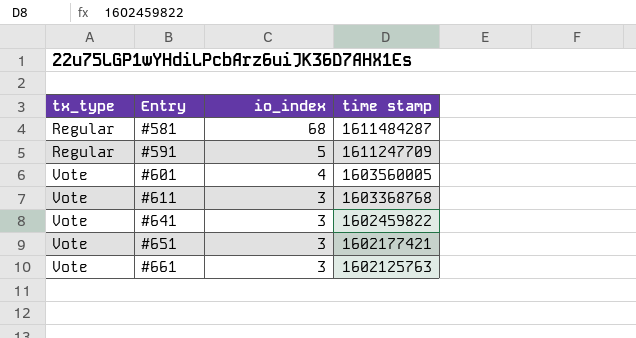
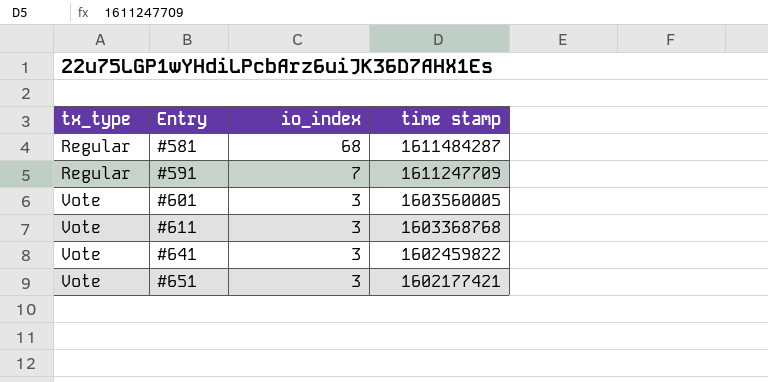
row #661: Vote | 3 | 1602125763 -> none
#591 | io_index: 5 -> 7
#601 | io_index: 4 -> 3

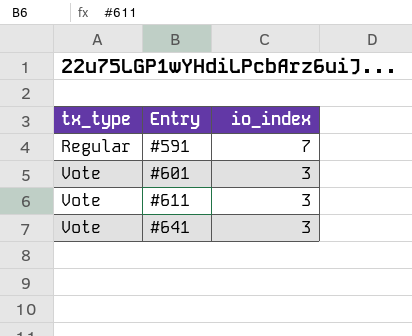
column time stamp | position: 4 -> none
row #581: Regular | 68 | 1611484287 -> none
row #651: Vote | 3 | 1602177421 -> none

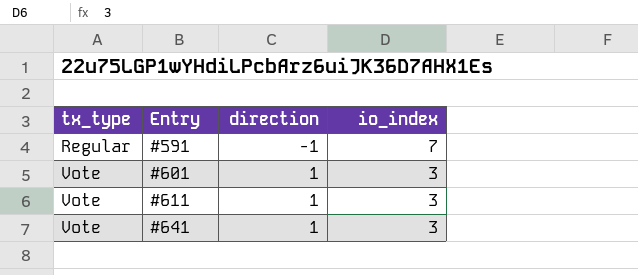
column direction | position: none -> 3

